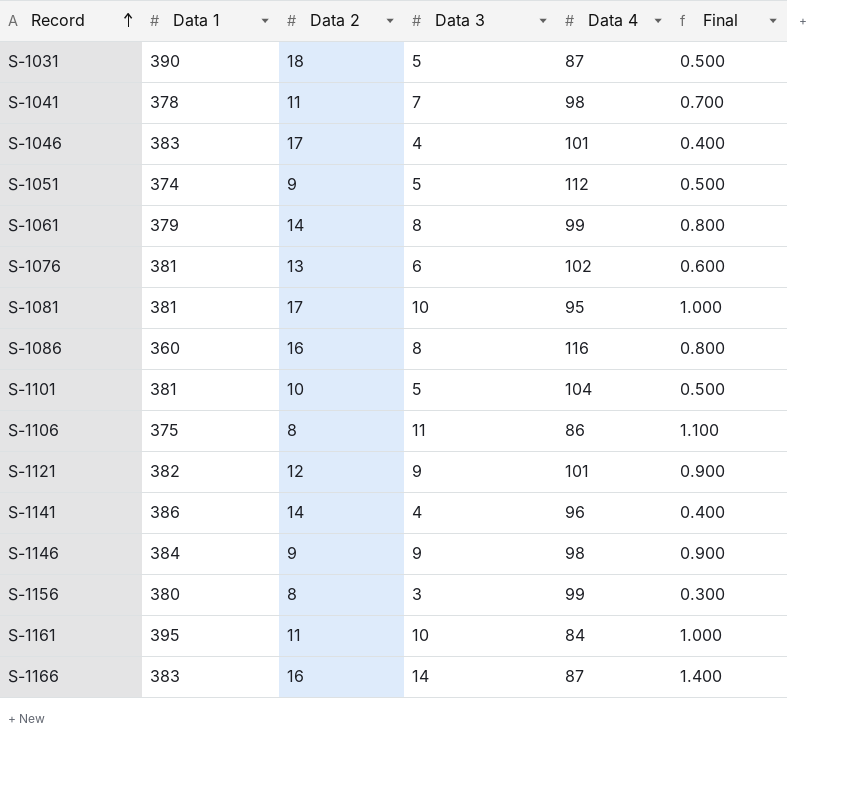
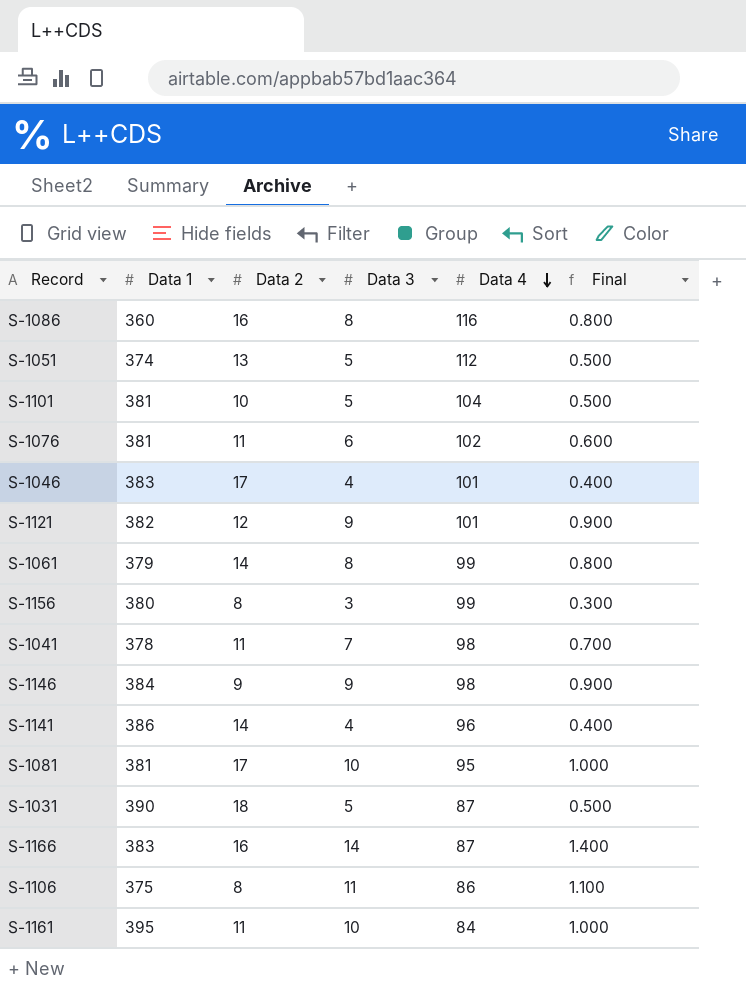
row order: Record ascending -> Data 4 descending
S-1051 | Data 2: 9 -> 13
S-1076 | Data 2: 13 -> 11

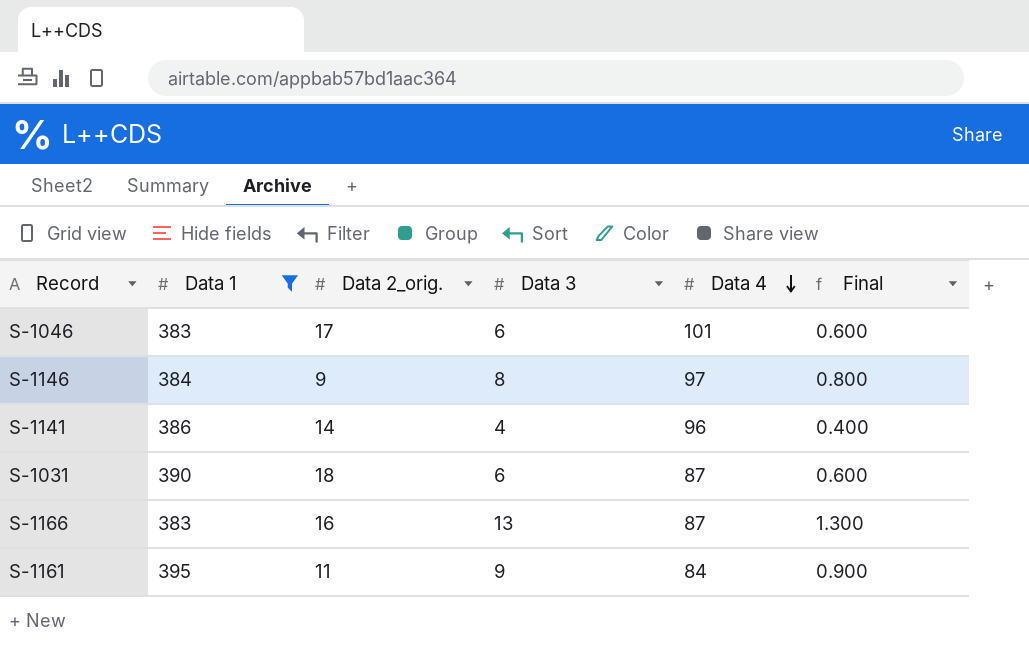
filter: none -> Data 1 >= 383
column name: Data 2 -> Data 2_orig.
S-1046 | Data 3: 4 -> 6
S-1046 | Final: 0.400 -> 0.600
S-1146 | Data 3: 9 -> 8
S-1146 | Data 4: 98 -> 97
S-1146 | Final: 0.900 -> 0.800
S-1031 | Data 3: 5 -> 6
S-1031 | Final: 0.500 -> 0.600
S-1166 | Data 3: 14 -> 13
S-1166 | Final: 1.400 -> 1.300
S-1161 | Data 3: 10 -> 9
S-1161 | Final: 1.000 -> 0.900

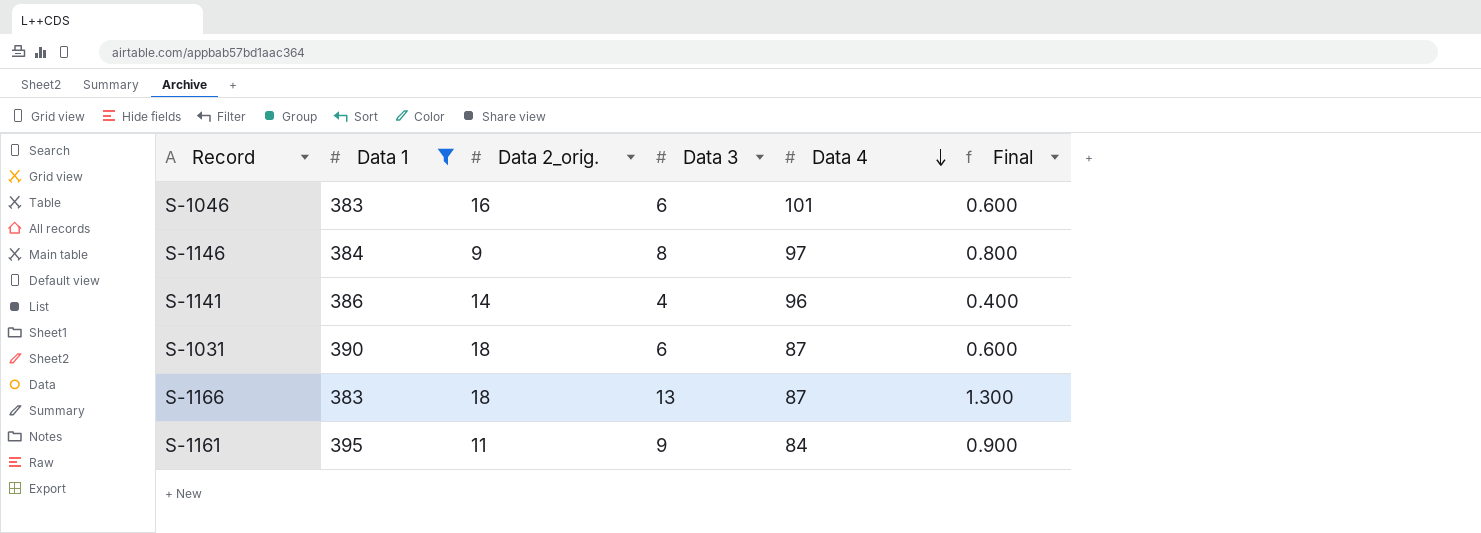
S-1046 | Data 2_orig.: 17 -> 16
S-1166 | Data 2_orig.: 16 -> 18

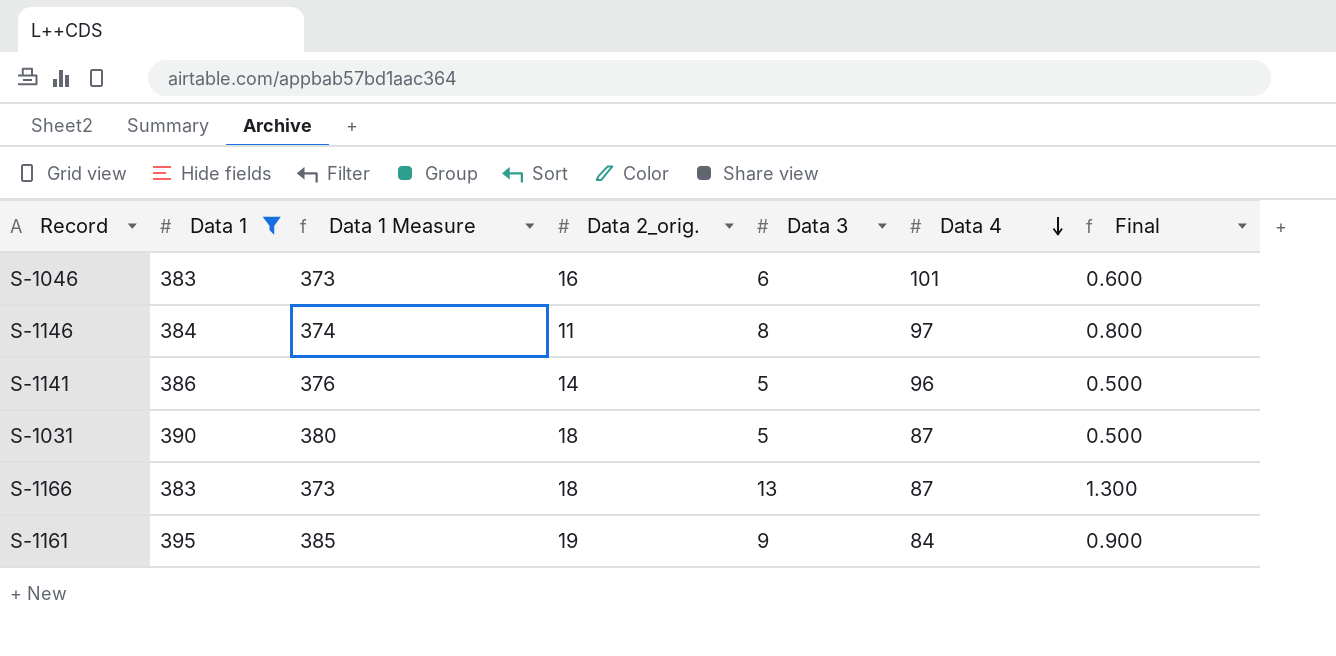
column Data 1 Measure | formula: none -> [Data 1] - 10
S-1146 | Data 2_orig.: 9 -> 11
S-1141 | Data 3: 4 -> 5
S-1141 | Final: 0.400 -> 0.500
S-1031 | Data 3: 6 -> 5
S-1031 | Final: 0.600 -> 0.500
S-1161 | Data 2_orig.: 11 -> 19

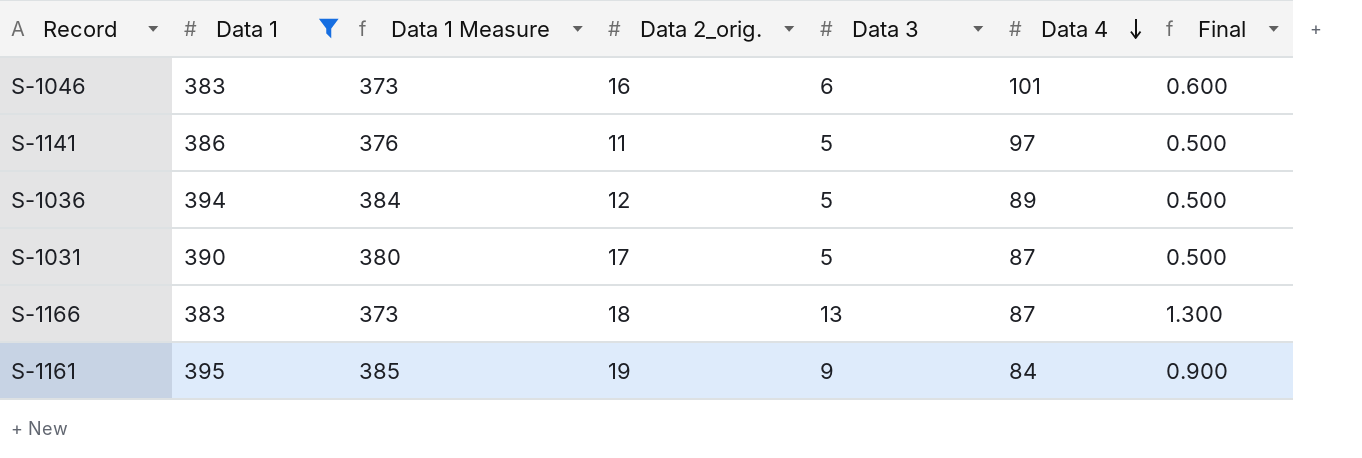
row S-1146: 384 | 374 | 11 | 8 | 97 | 0.800 -> none
S-1141 | Data 2_orig.: 14 -> 11
S-1141 | Data 4: 96 -> 97
row S-1036: none -> 394 | 384 | 12 | 5 | 89 | 0.500
S-1031 | Data 2_orig.: 18 -> 17

